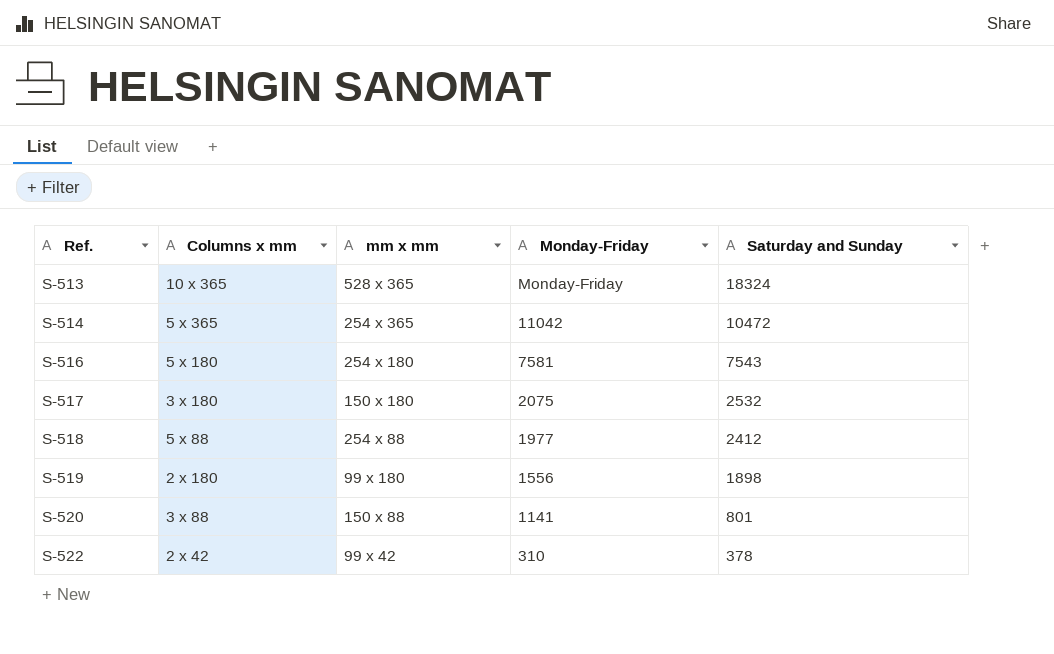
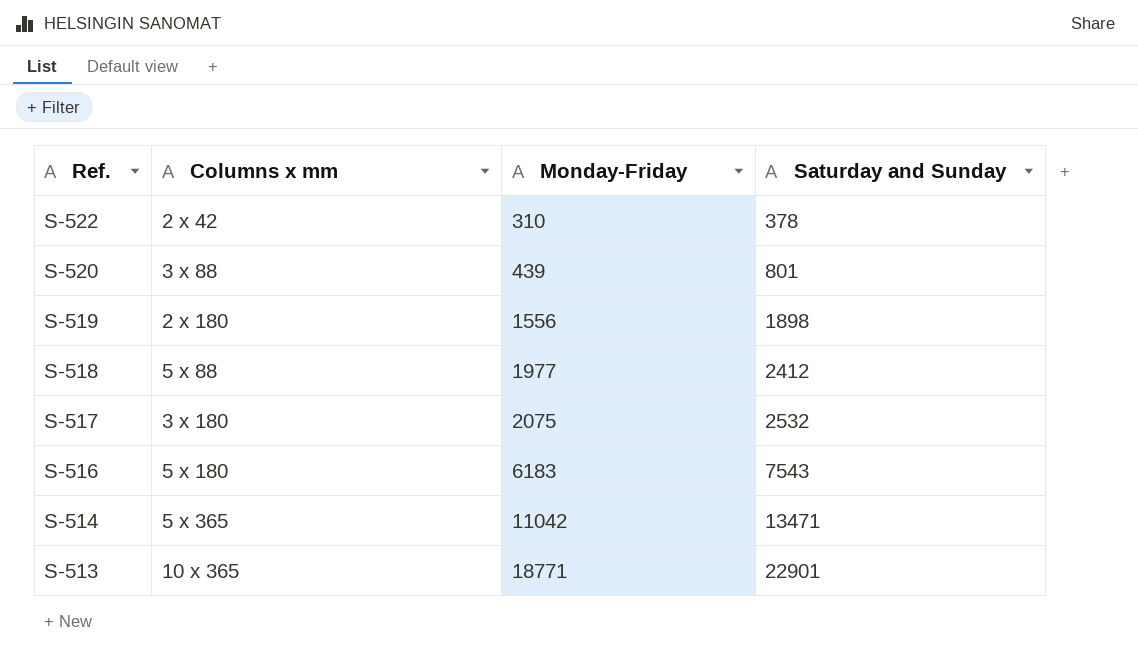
row order: Ref. ascending -> Ref. descending
column mm x mm | position: 3 -> none
S-520 | Monday-Friday: 1141 -> 439
S-516 | Monday-Friday: 7581 -> 6183
S-514 | Saturday and Sunday: 10472 -> 13471
S-513 | Monday-Friday: Monday-Friday -> 18771
S-513 | Saturday and Sunday: 18324 -> 22901

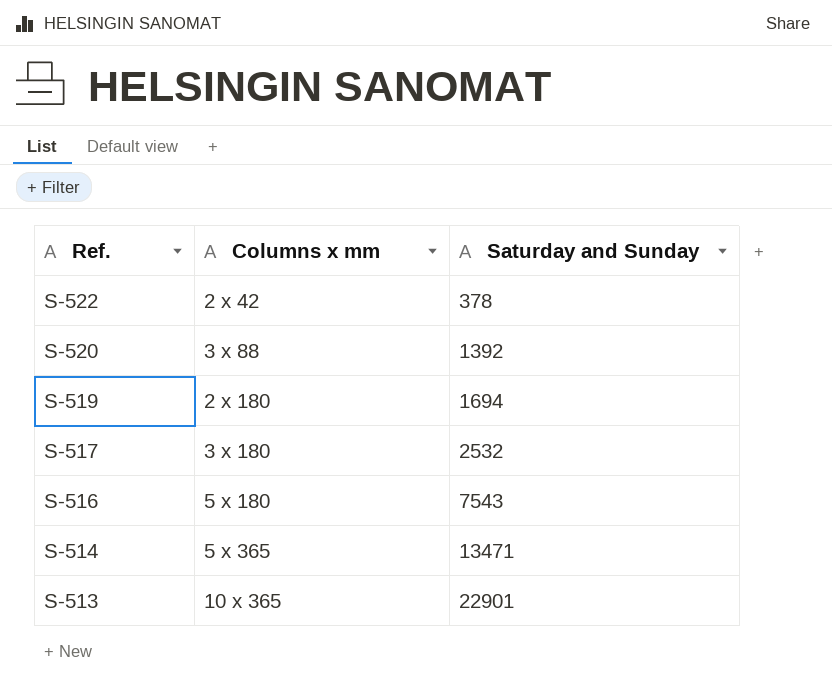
column Monday-Friday | position: 3 -> none
row S-518: 5 x 88 | 1977 | 2412 -> none
S-520 | Saturday and Sunday: 801 -> 1392
S-519 | Saturday and Sunday: 1898 -> 1694

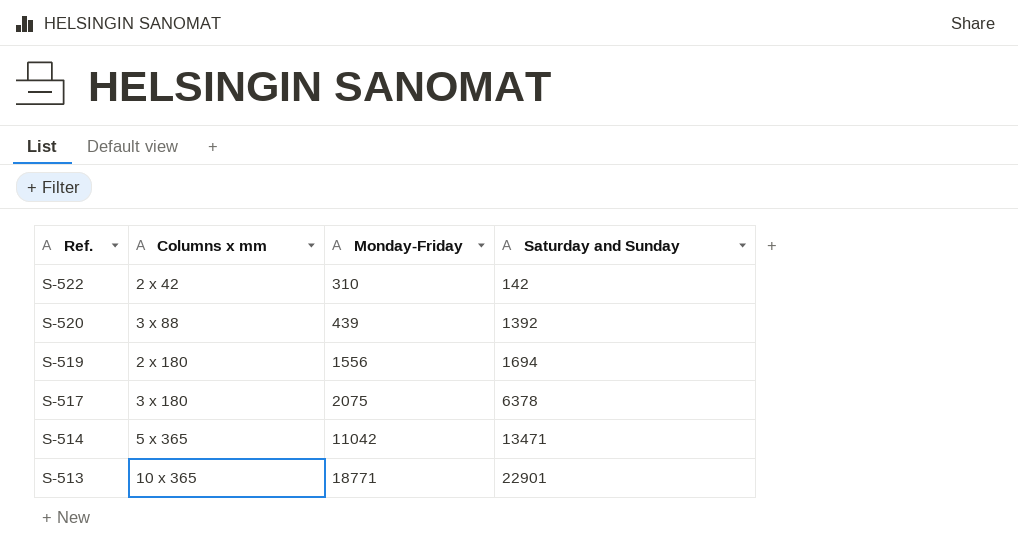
column Monday-Friday | position: none -> 3
row S-516: 5 x 180 | 7543 -> none
S-522 | Saturday and Sunday: 378 -> 142
S-517 | Saturday and Sunday: 2532 -> 6378

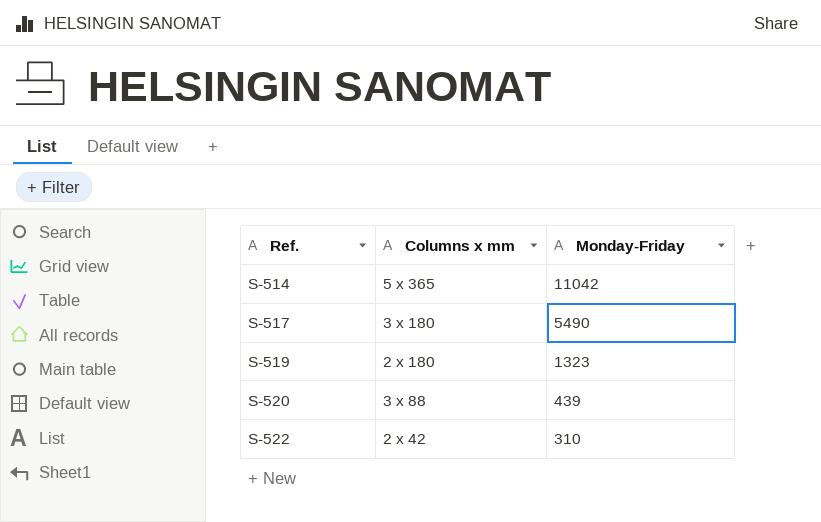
row order: Ref. descending -> Ref. ascending
column Saturday and Sunday | position: 4 -> none
row S-513: 10 x 365 | 18771 | 22901 -> none
S-517 | Monday-Friday: 2075 -> 5490
S-519 | Monday-Friday: 1556 -> 1323

